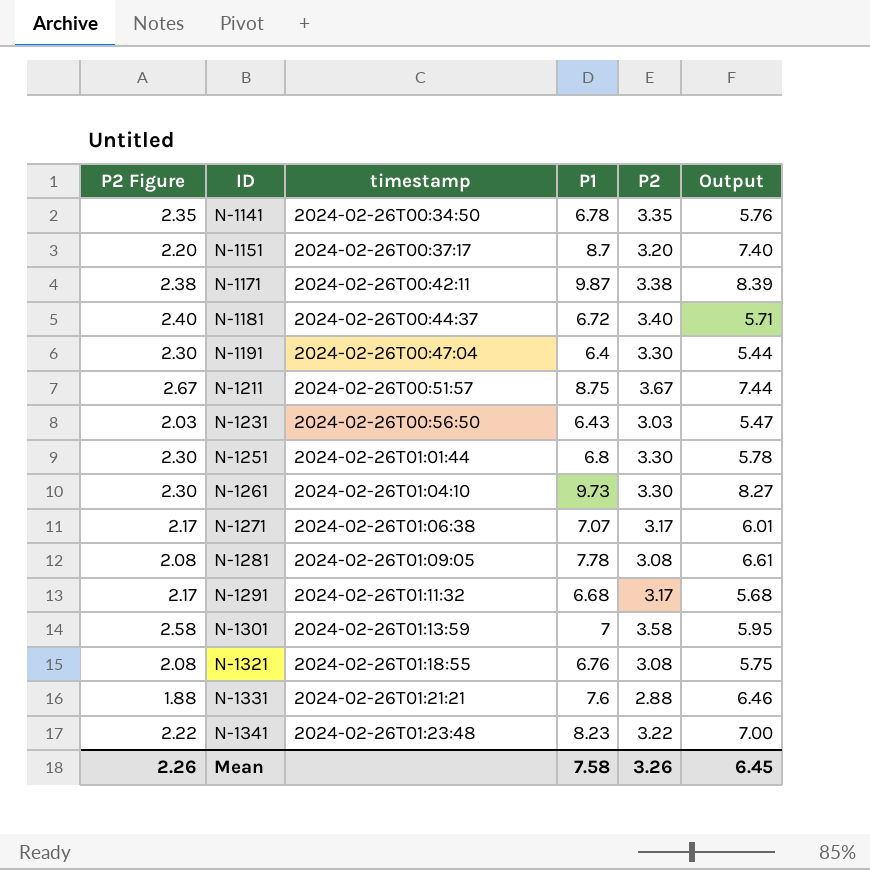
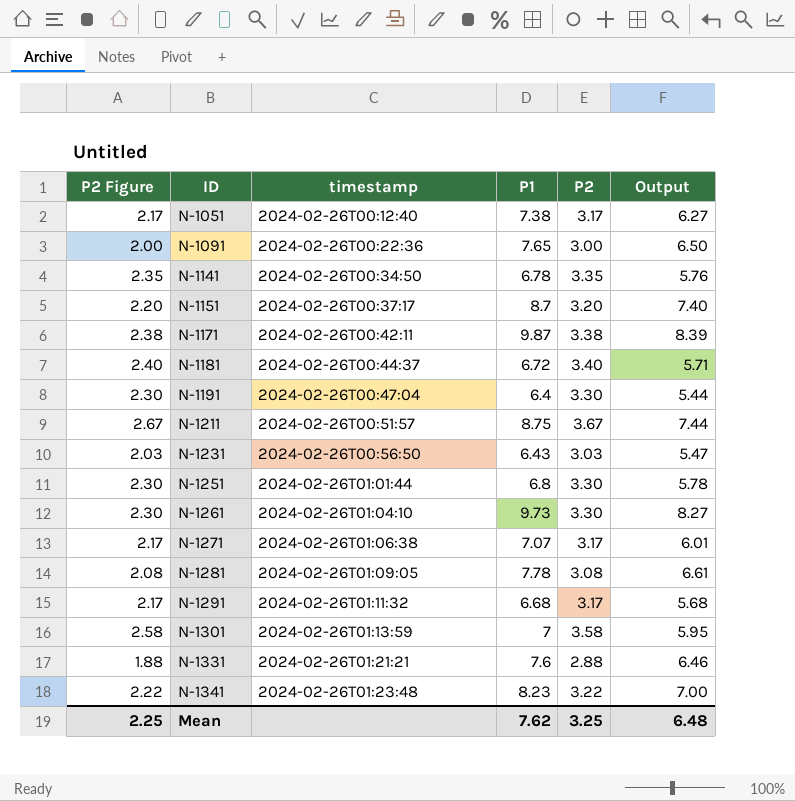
row N-1321: 2.08 | 2024-02-26T01:18:55 | 6.76 | 3.08 | 5.75 -> none
row N-1051: none -> 2.17 | 2024-02-26T00:12:40 | 7.38 | 3.17 | 6.27
row N-1091: none -> 2.00 | 2024-02-26T00:22:36 | 7.65 | 3.00 | 6.50
Mean | P2 Figure: 2.26 -> 2.25
Mean | P1: 7.58 -> 7.62
Mean | P2: 3.26 -> 3.25
Mean | Output: 6.45 -> 6.48

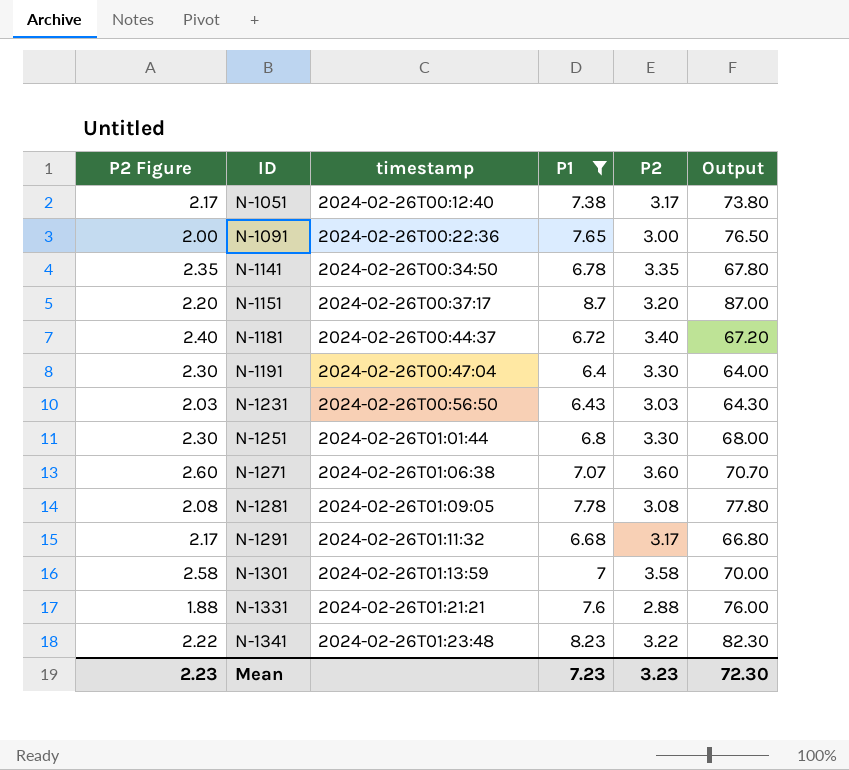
filter: none -> P1 <= 8.7
column Output | formula: [P1] * 0.85 -> [P1] * 10
N-1271 | P2 Figure: 2.17 -> 2.60
N-1271 | P2: 3.17 -> 3.60
Mean | P2 Figure: 2.25 -> 2.23
Mean | P1: 7.62 -> 7.23
Mean | P2: 3.25 -> 3.23
Mean | Output: 6.48 -> 72.30

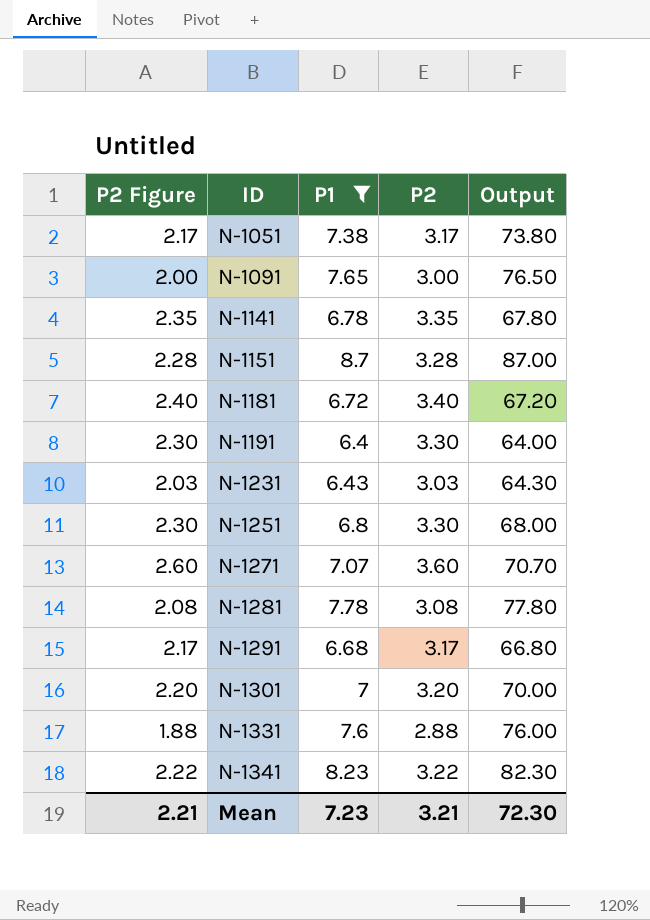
column timestamp | position: 3 -> none
N-1151 | P2 Figure: 2.20 -> 2.28
N-1151 | P2: 3.20 -> 3.28
N-1301 | P2 Figure: 2.58 -> 2.20
N-1301 | P2: 3.58 -> 3.20
Mean | P2 Figure: 2.23 -> 2.21
Mean | P2: 3.23 -> 3.21

